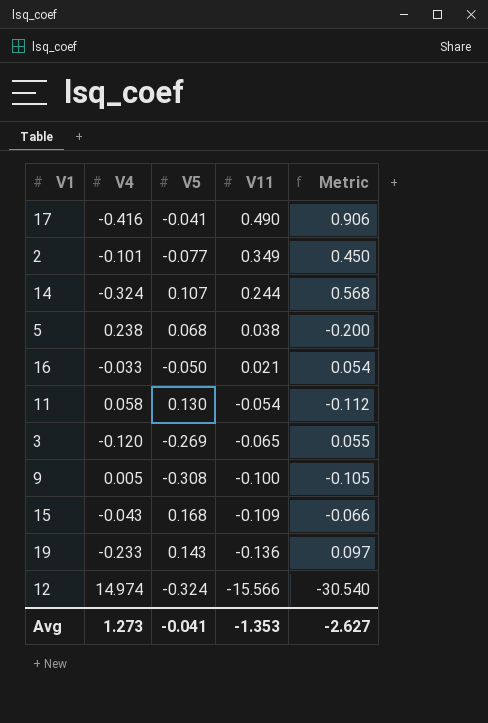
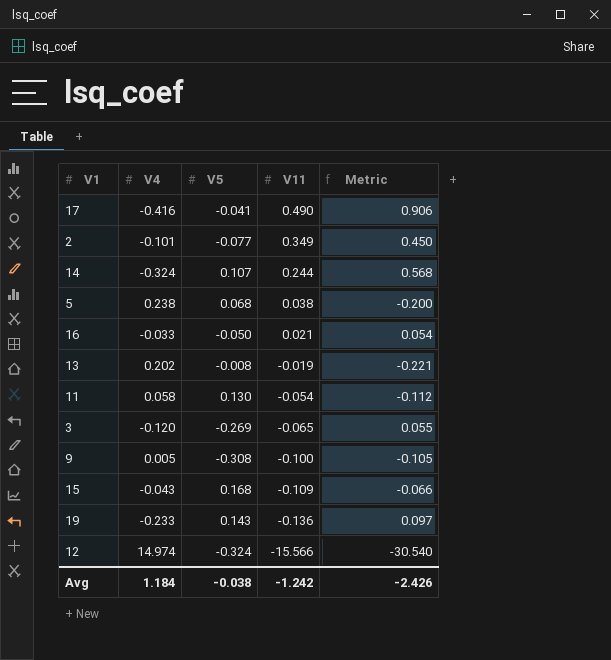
row 13: none -> 0.202 | -0.008 | -0.019 | -0.221
Avg | V4: 1.273 -> 1.184
Avg | V5: -0.041 -> -0.038
Avg | V11: -1.353 -> -1.242
Avg | Metric: -2.627 -> -2.426

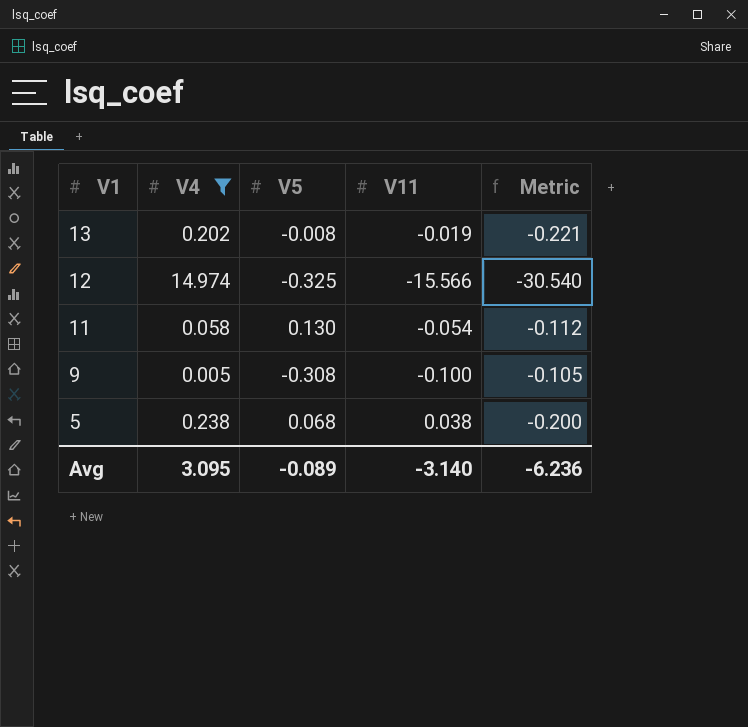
filter: none -> V4 >= 0.005
row order: V11 descending -> V1 descending
12 | V5: -0.324 -> -0.325
Avg | V4: 1.184 -> 3.095
Avg | V5: -0.038 -> -0.089
Avg | V11: -1.242 -> -3.140
Avg | Metric: -2.426 -> -6.236

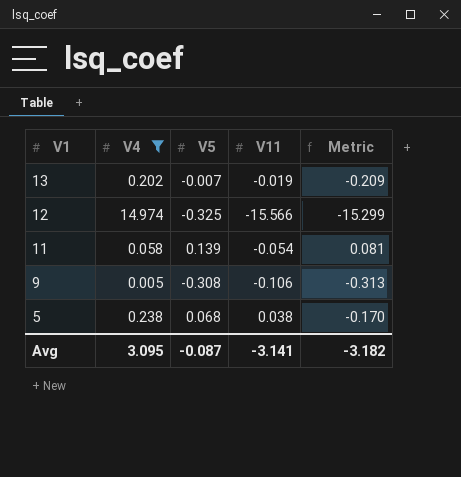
column Metric | formula: [V11] - [V4] -> [V5] - [V4]
13 | V5: -0.008 -> -0.007
11 | V5: 0.130 -> 0.139
9 | V11: -0.100 -> -0.106
Avg | V5: -0.089 -> -0.087
Avg | V11: -3.140 -> -3.141
Avg | Metric: -6.236 -> -3.182

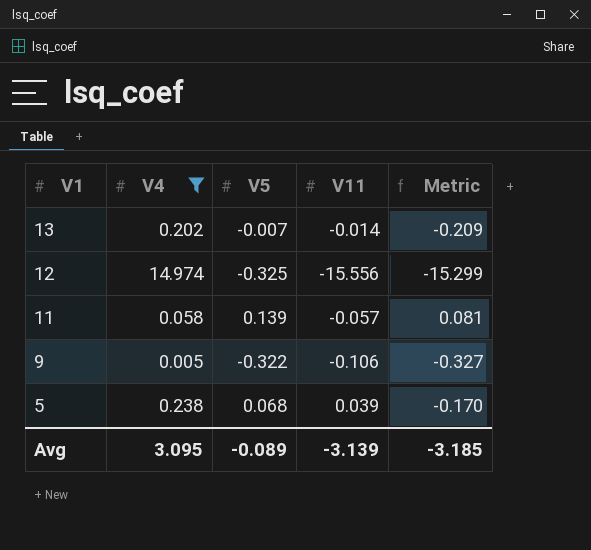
13 | V11: -0.019 -> -0.014
12 | V11: -15.566 -> -15.556
11 | V11: -0.054 -> -0.057
9 | V5: -0.308 -> -0.322
9 | Metric: -0.313 -> -0.327
5 | V11: 0.038 -> 0.039
Avg | V5: -0.087 -> -0.089
Avg | V11: -3.141 -> -3.139
Avg | Metric: -3.182 -> -3.185

